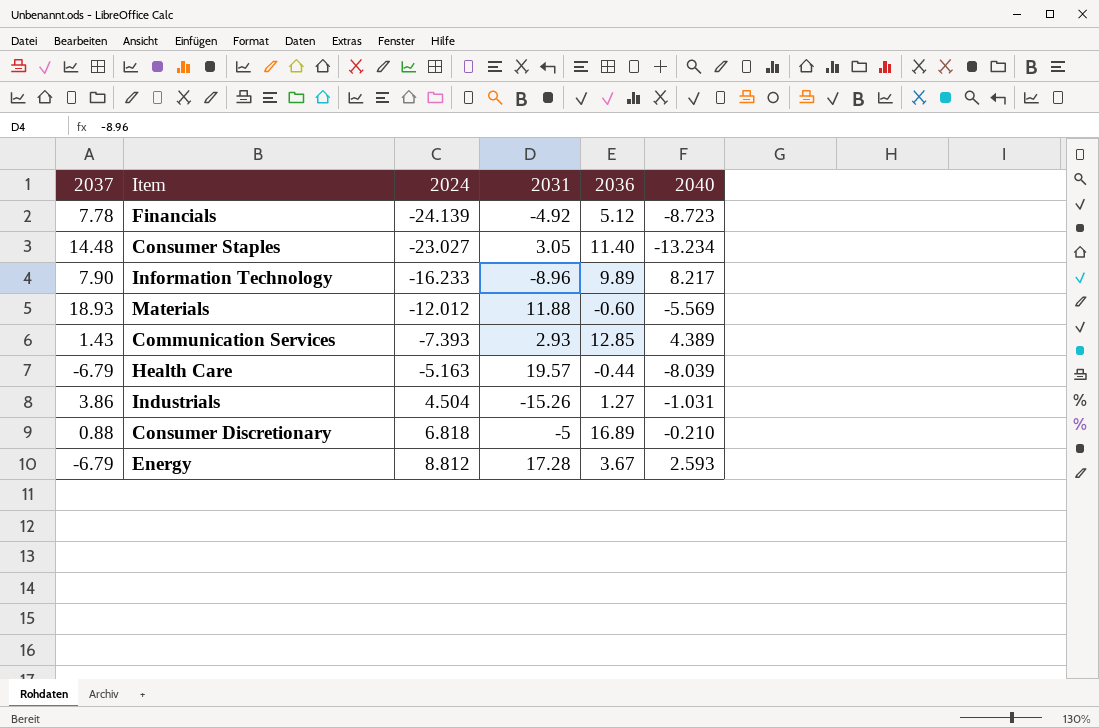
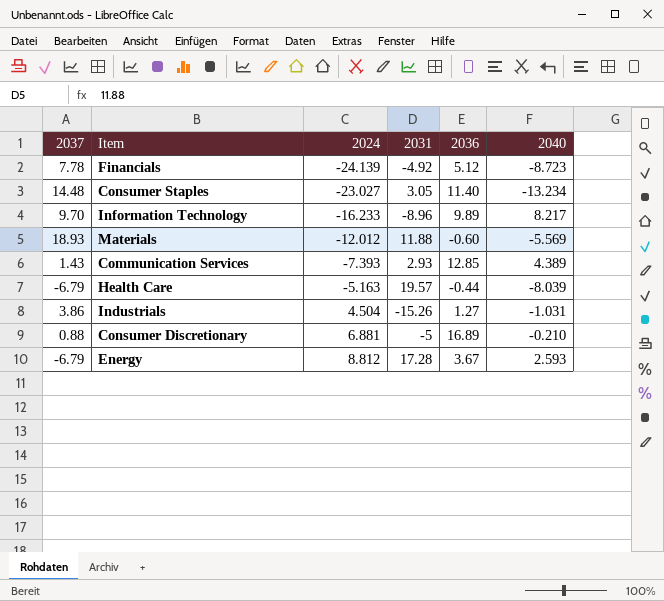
Information Technology | 2037: 7.90 -> 9.70
Consumer Discretionary | 2024: 6.818 -> 6.881

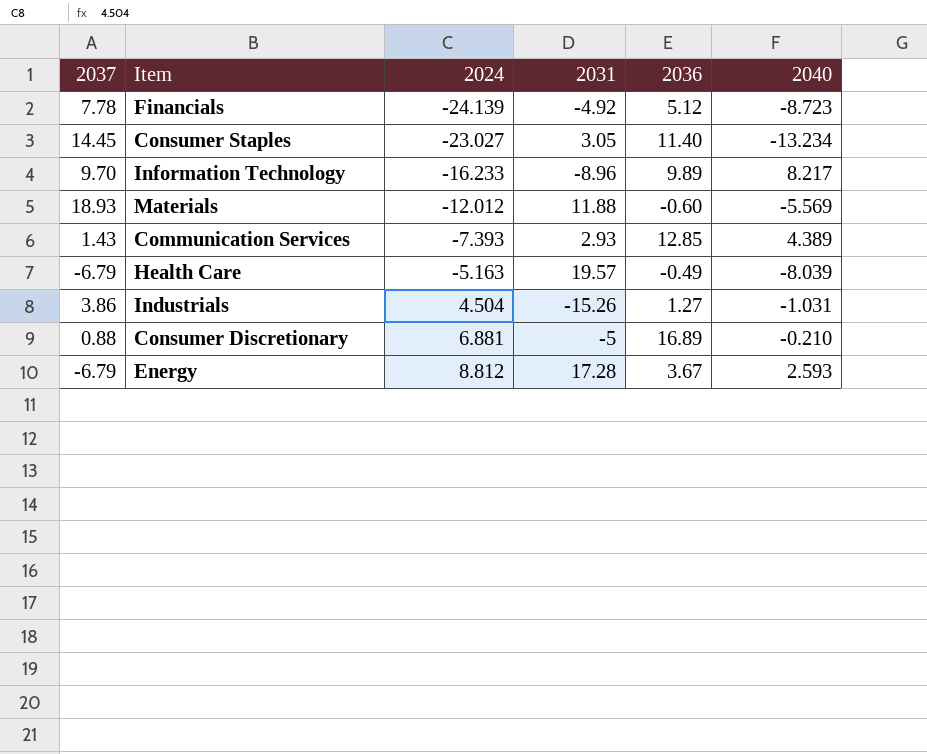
Consumer Staples | 2037: 14.48 -> 14.45
Health Care | 2036: -0.44 -> -0.49

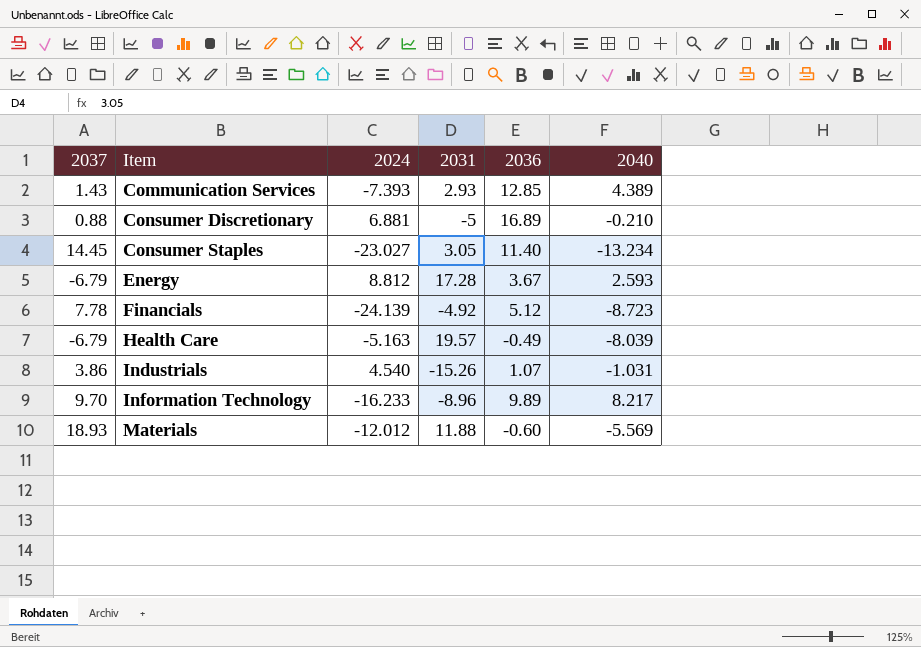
row order: 2024 ascending -> Item ascending
Industrials | 2024: 4.504 -> 4.540
Industrials | 2036: 1.27 -> 1.07

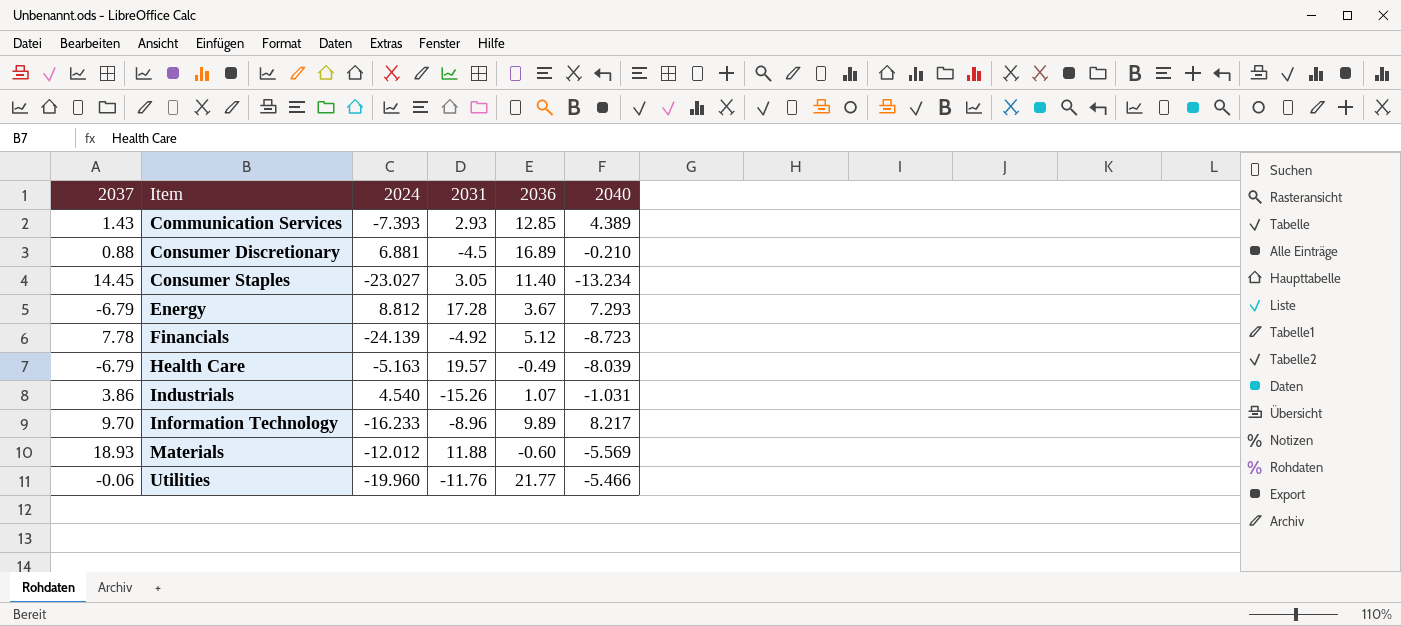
Consumer Discretionary | 2031: -5 -> -4.5
Energy | 2040: 2.593 -> 7.293
row Utilities: none -> -0.06 | -19.960 | -11.76 | 21.77 | -5.466

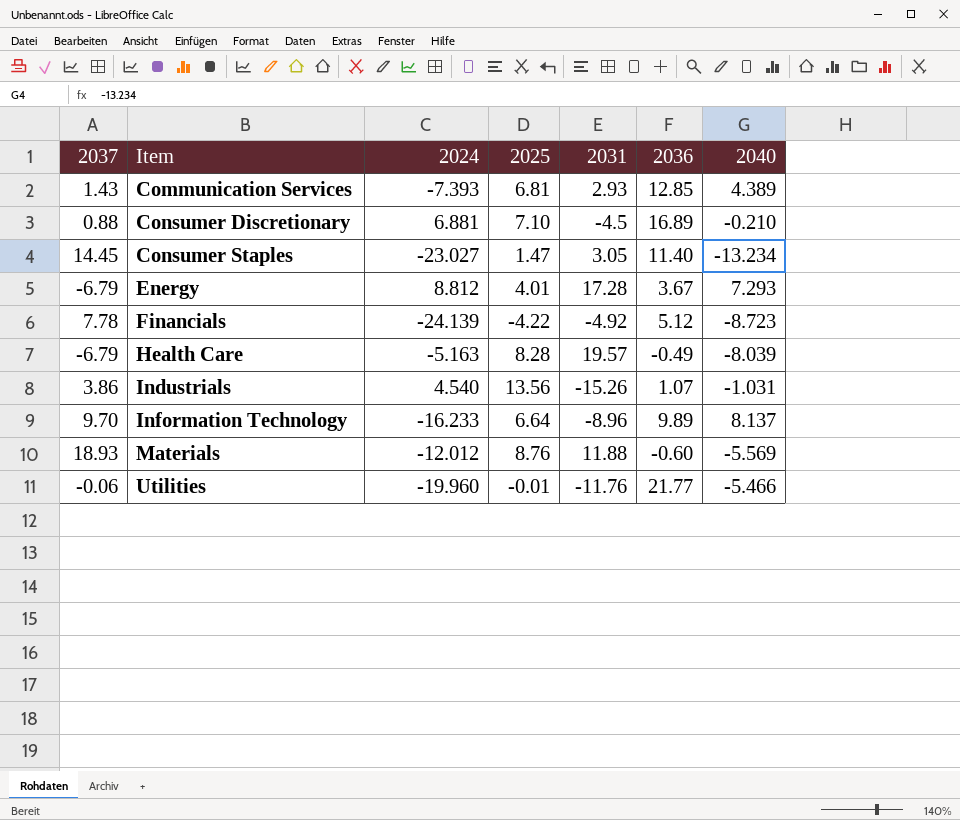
column 2025 | position: none -> 4
Information Technology | 2040: 8.217 -> 8.137

